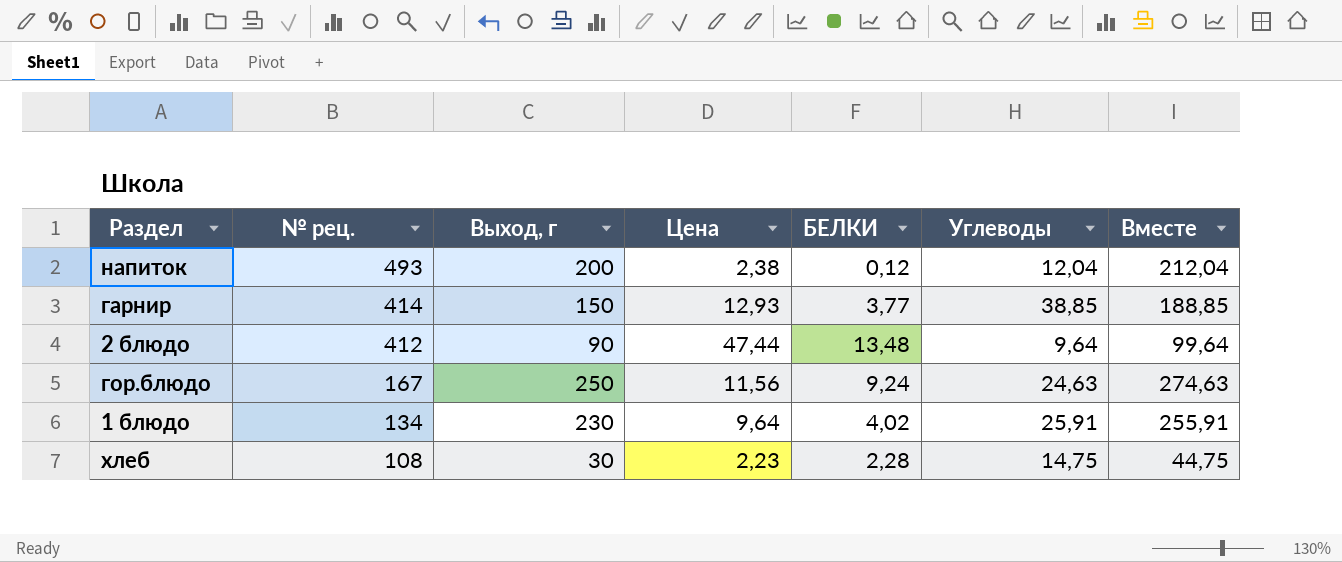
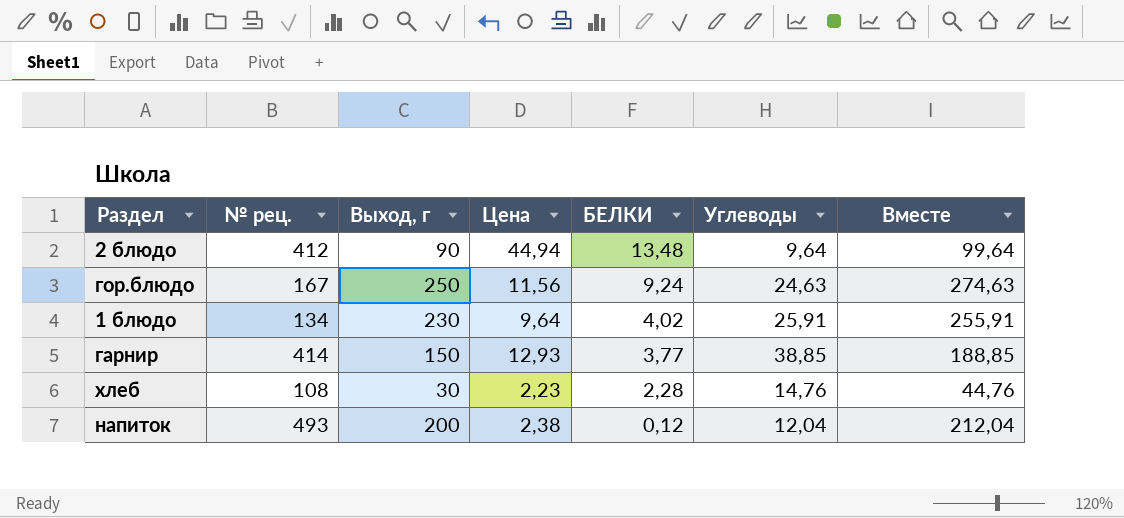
row order: № рец. descending -> БЕЛКИ descending
2 блюдо | Цена: 47,44 -> 44,94
хлеб | Углеводы: 14,75 -> 14,76
хлеб | Вместе: 44,75 -> 44,76

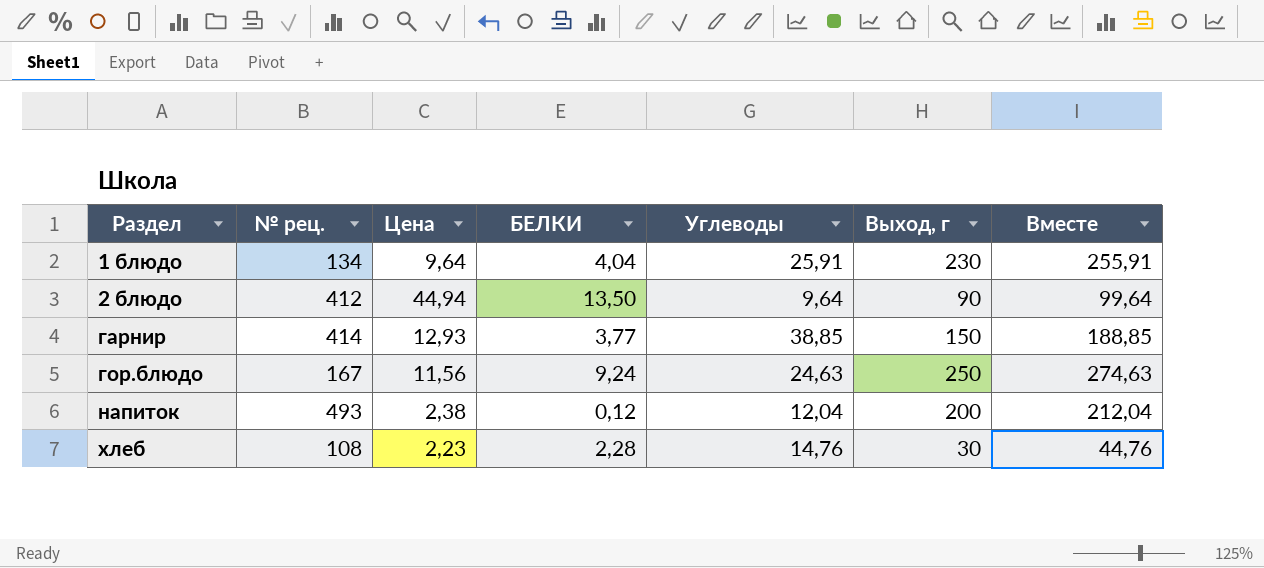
row order: БЕЛКИ descending -> Раздел ascending
column Выход, г | position: 3 -> 6
1 блюдо | БЕЛКИ: 4,02 -> 4,04
2 блюдо | БЕЛКИ: 13,48 -> 13,50

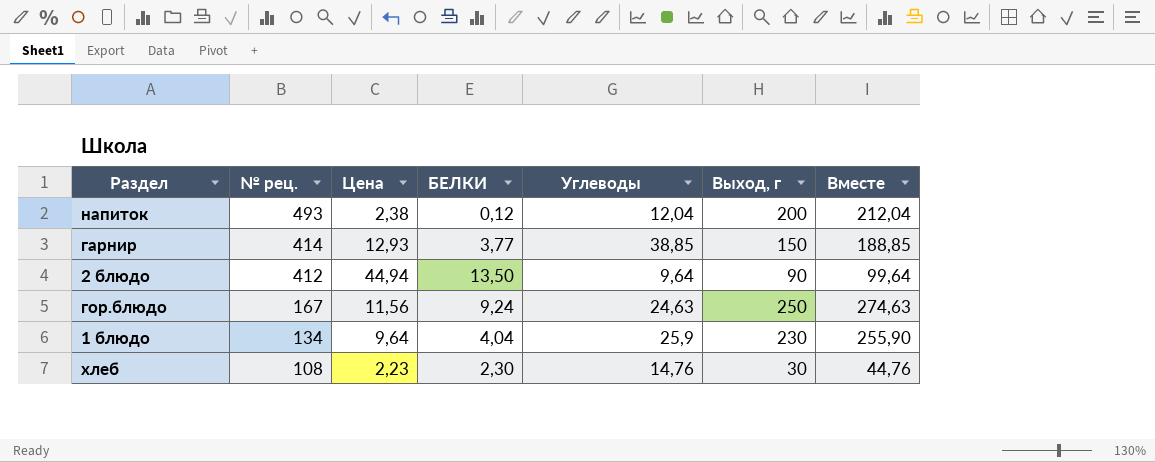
row order: Раздел ascending -> № рец. descending
1 блюдо | Углеводы: 25,91 -> 25,9
1 блюдо | Вместе: 255,91 -> 255,90
хлеб | БЕЛКИ: 2,28 -> 2,30

